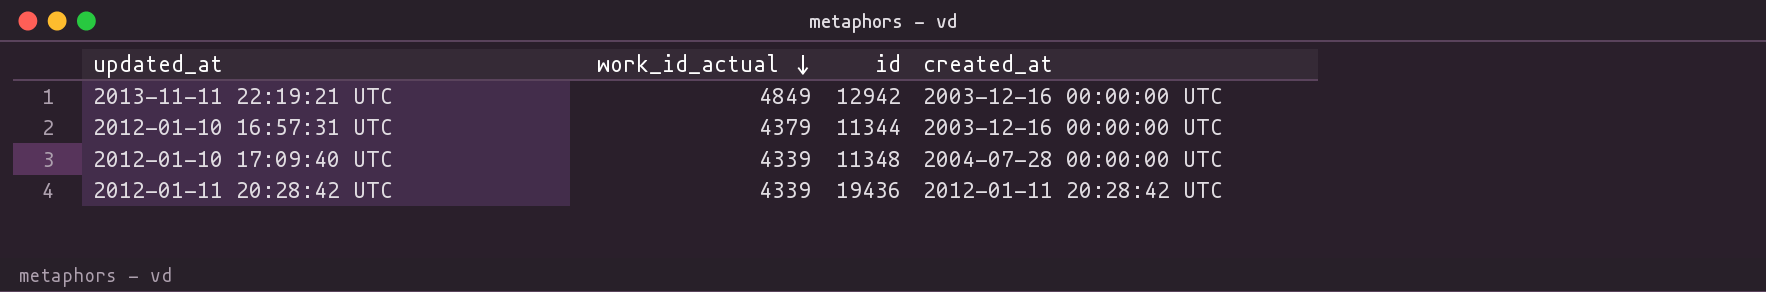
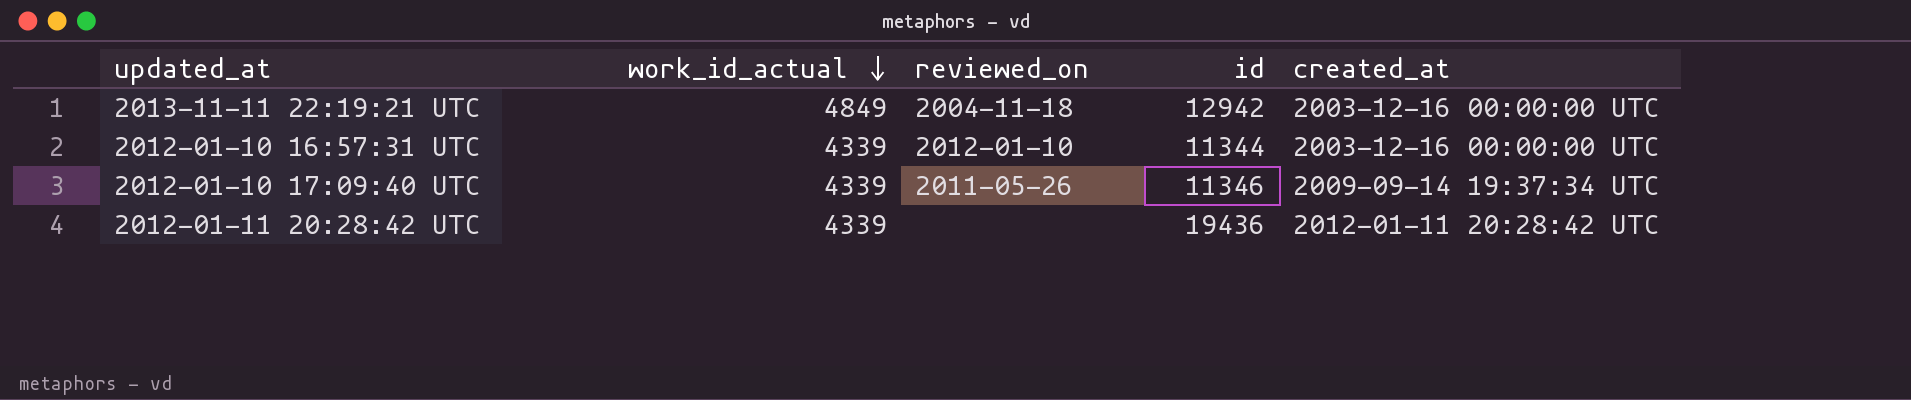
column reviewed_on | position: none -> 3
2012-01-10 16:57:31 UTC | work_id_actual: 4379 -> 4339
2012-01-10 17:09:40 UTC | id: 11348 -> 11346
2012-01-10 17:09:40 UTC | created_at: 2004-07-28 00:00:00 UTC -> 2009-09-14 19:37:34 UTC

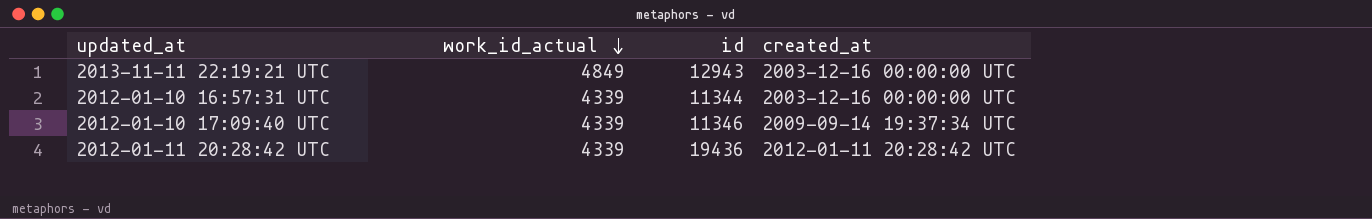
column reviewed_on | position: 3 -> none
2013-11-11 22:19:21 UTC | id: 12942 -> 12943

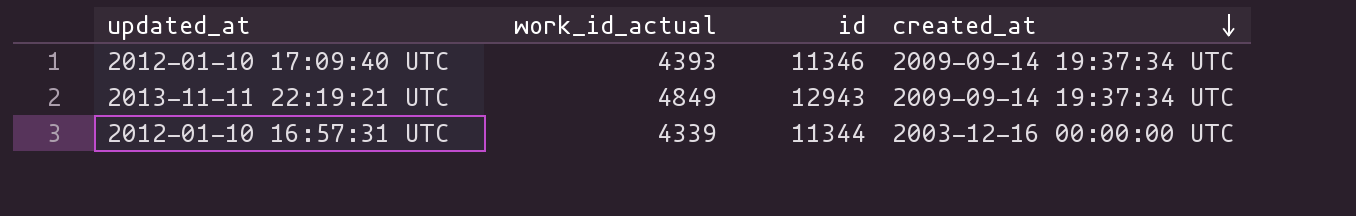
row order: work_id_actual descending -> created_at descending
row 2012-01-11 20:28:42 UTC: 4339 | 19436 | 2012-01-11 20:28:42 UTC -> none
2012-01-10 17:09:40 UTC | work_id_actual: 4339 -> 4393
2013-11-11 22:19:21 UTC | created_at: 2003-12-16 00:00:00 UTC -> 2009-09-14 19:37:34 UTC

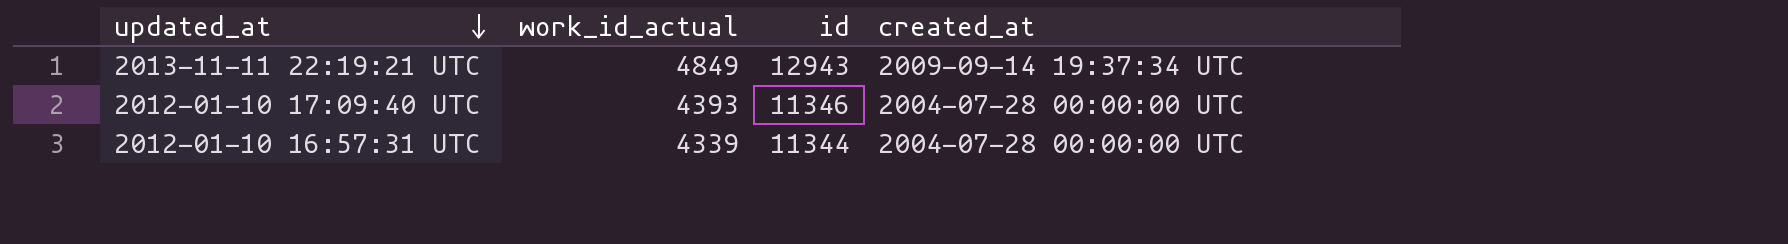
row order: created_at descending -> updated_at descending
2012-01-10 17:09:40 UTC | created_at: 2009-09-14 19:37:34 UTC -> 2004-07-28 00:00:00 UTC
2012-01-10 16:57:31 UTC | created_at: 2003-12-16 00:00:00 UTC -> 2004-07-28 00:00:00 UTC

